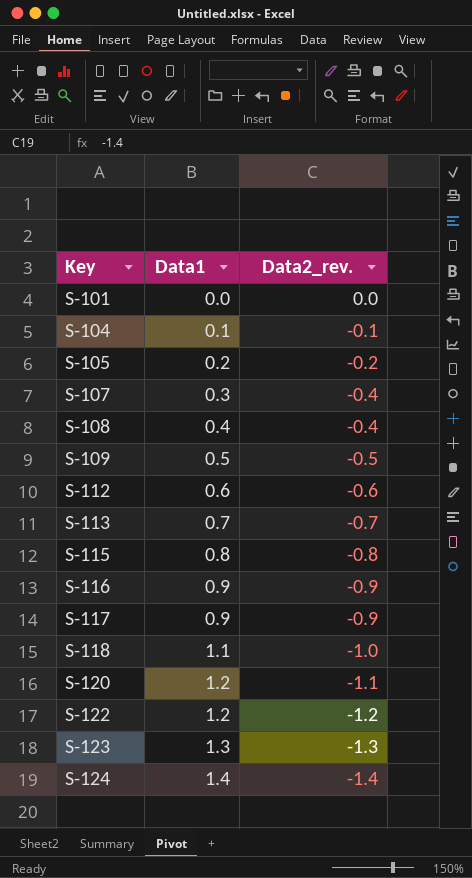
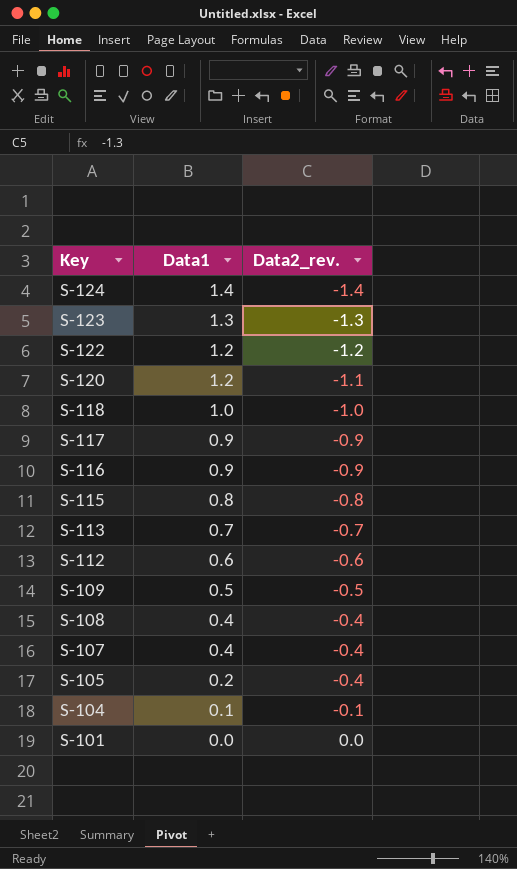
row order: Key ascending -> Key descending
S-118 | Data1: 1.1 -> 1.0
S-107 | Data1: 0.3 -> 0.4
S-105 | Data2_rev.: -0.2 -> -0.4

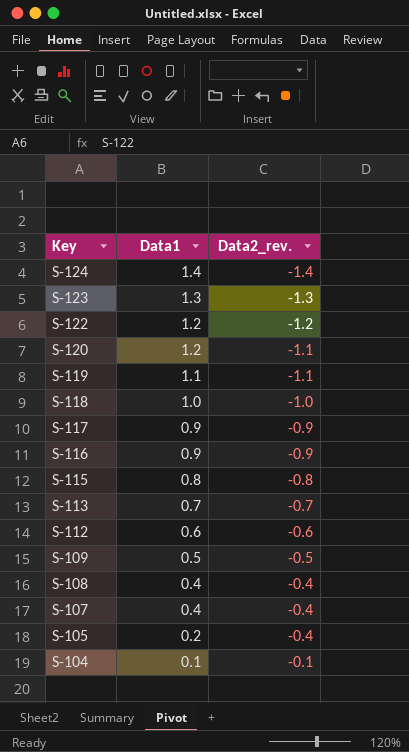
row S-101: 0.0 | 0.0 -> none
row S-119: none -> 1.1 | -1.1

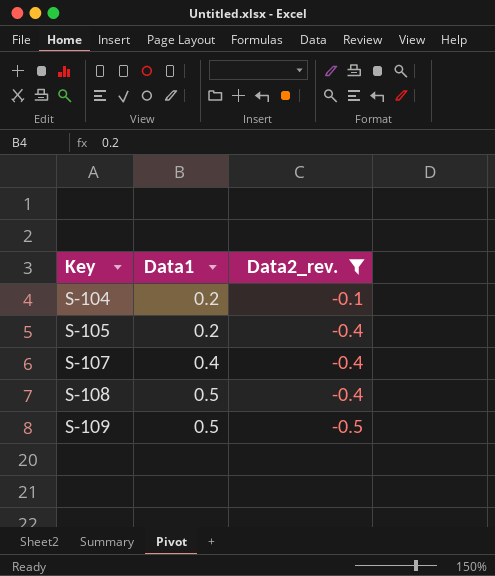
filter: none -> Data2_rev. >= -0.5
row order: Key descending -> Key ascending
S-104 | Data1: 0.1 -> 0.2
S-108 | Data1: 0.4 -> 0.5

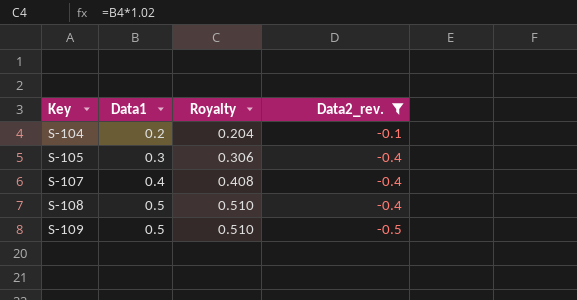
column Royalty | formula: none -> [Data1] * 1.02
S-105 | Data1: 0.2 -> 0.3

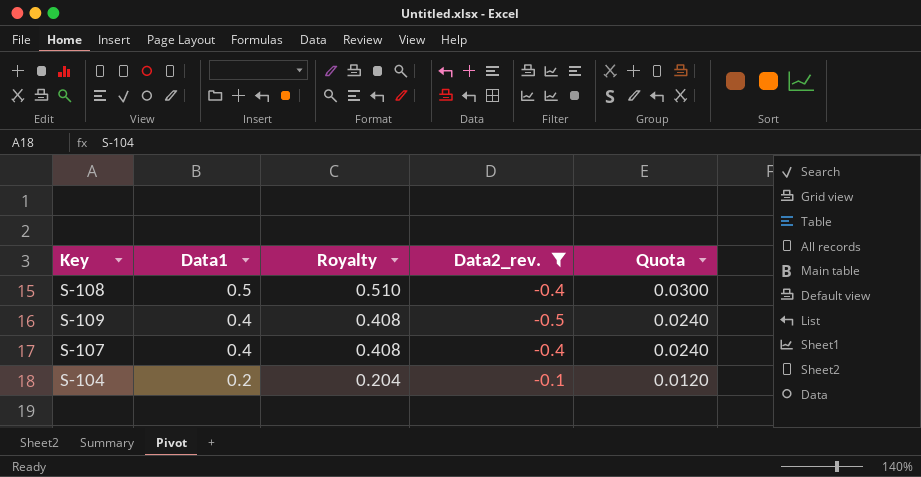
row order: Key ascending -> Data1 descending
column Quota | formula: none -> [Data1] * 0.06
row S-105: 0.3 | 0.306 | -0.4 -> none
S-109 | Data1: 0.5 -> 0.4
S-109 | Royalty: 0.510 -> 0.408

